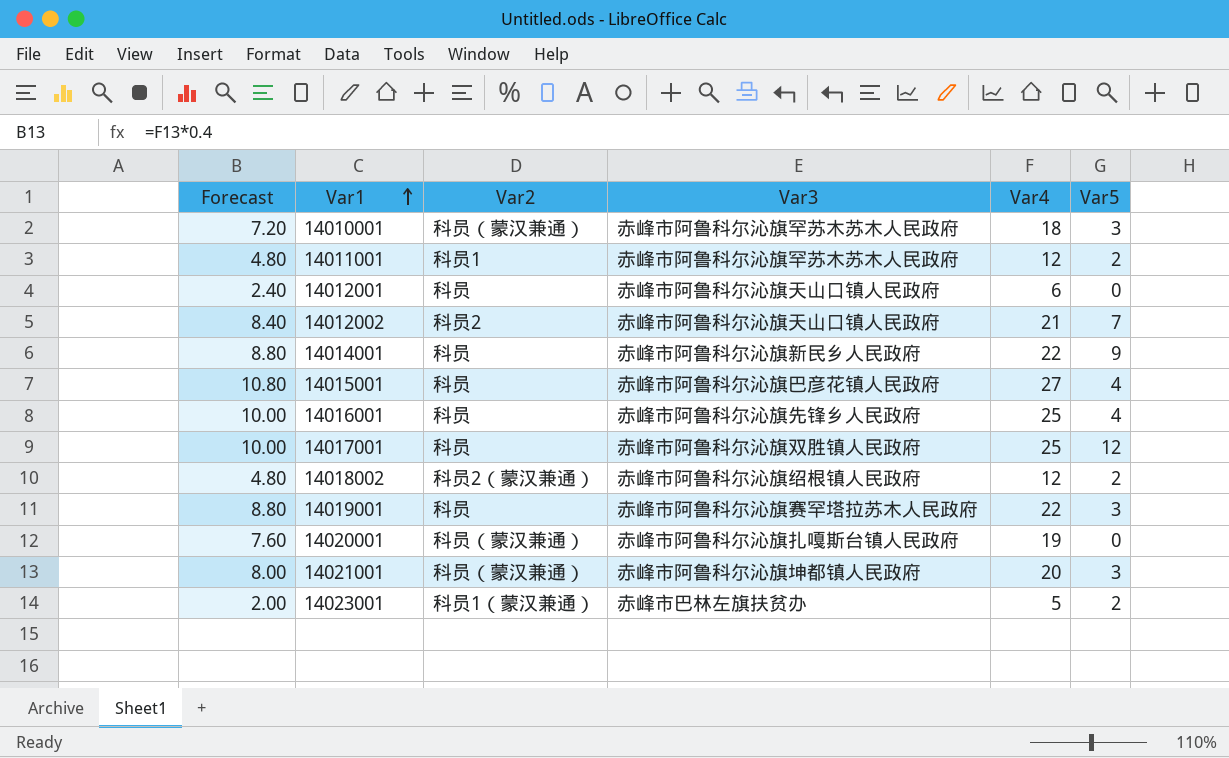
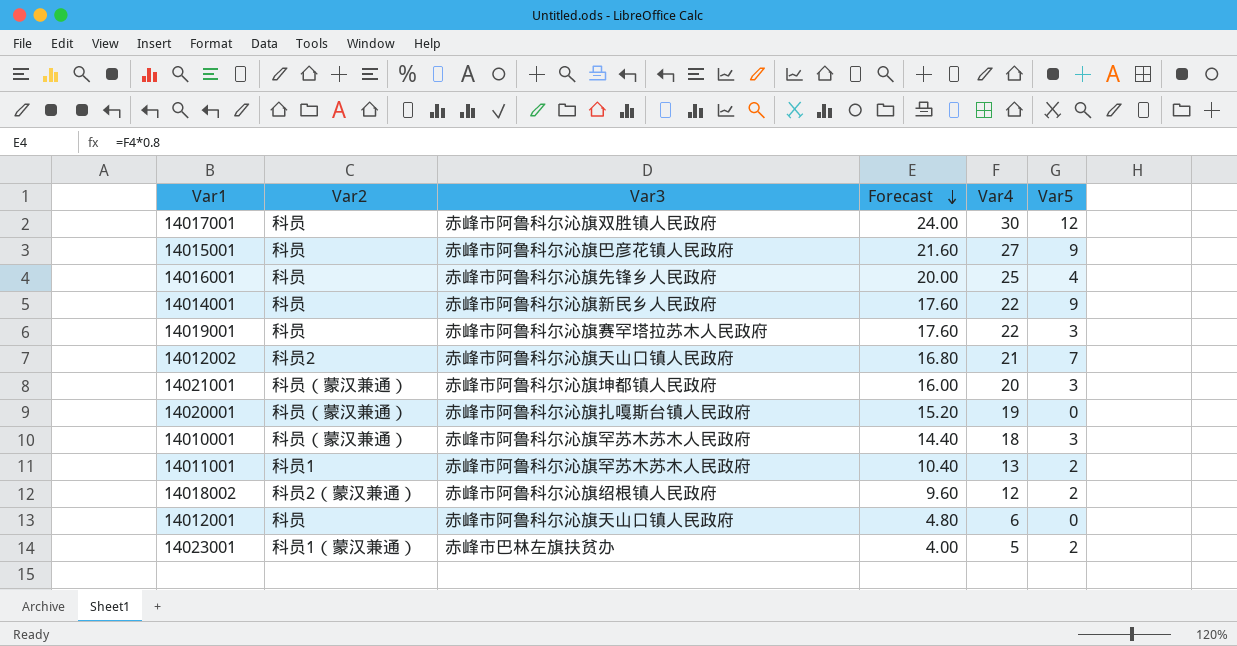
row order: Var1 ascending -> Forecast descending
column Forecast | formula: [Var4] * 0.4 -> [Var4] * 0.8
column Forecast | position: 1 -> 4
14017001 | Var4: 25 -> 30
14015001 | Var5: 4 -> 9
14011001 | Var4: 12 -> 13

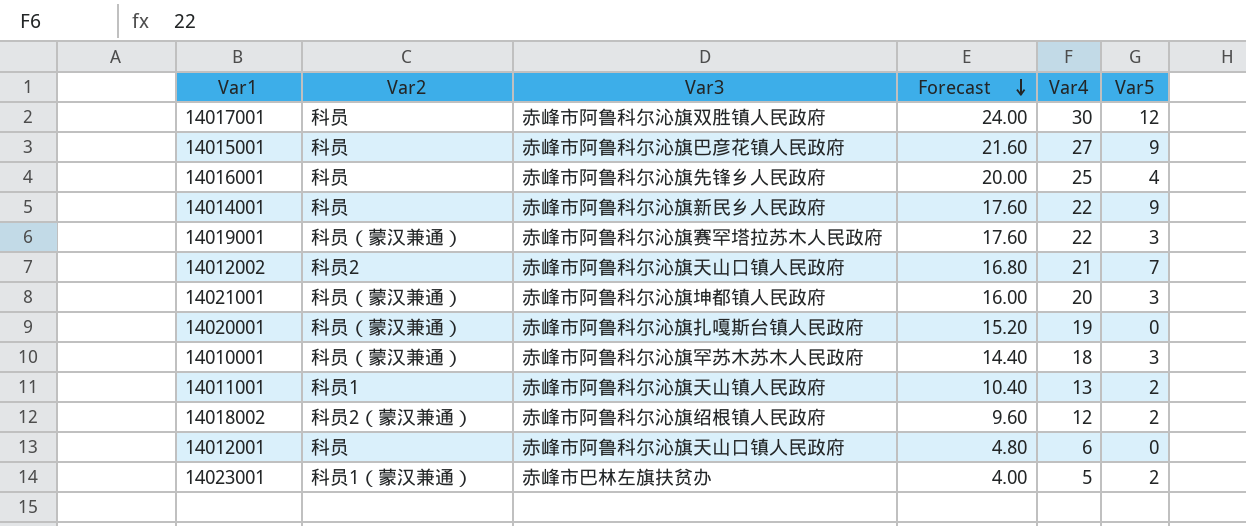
14019001 | Var2: 科员 -> 科员（蒙汉兼通）
14011001 | Var3: 赤峰市阿鲁科尔沁旗罕苏木苏木人民政府 -> 赤峰市阿鲁科尔沁旗天山镇人民政府

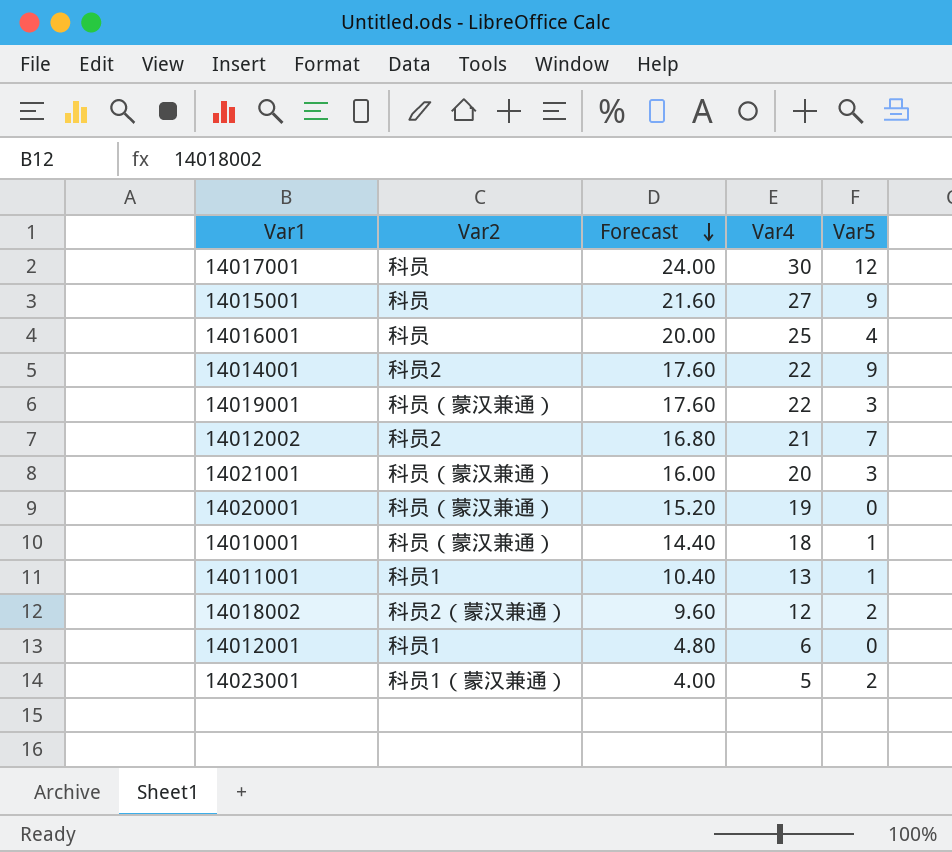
column Var3 | position: 3 -> none
14014001 | Var2: 科员 -> 科员2
14010001 | Var5: 3 -> 1
14011001 | Var5: 2 -> 1
14012001 | Var2: 科员 -> 科员1

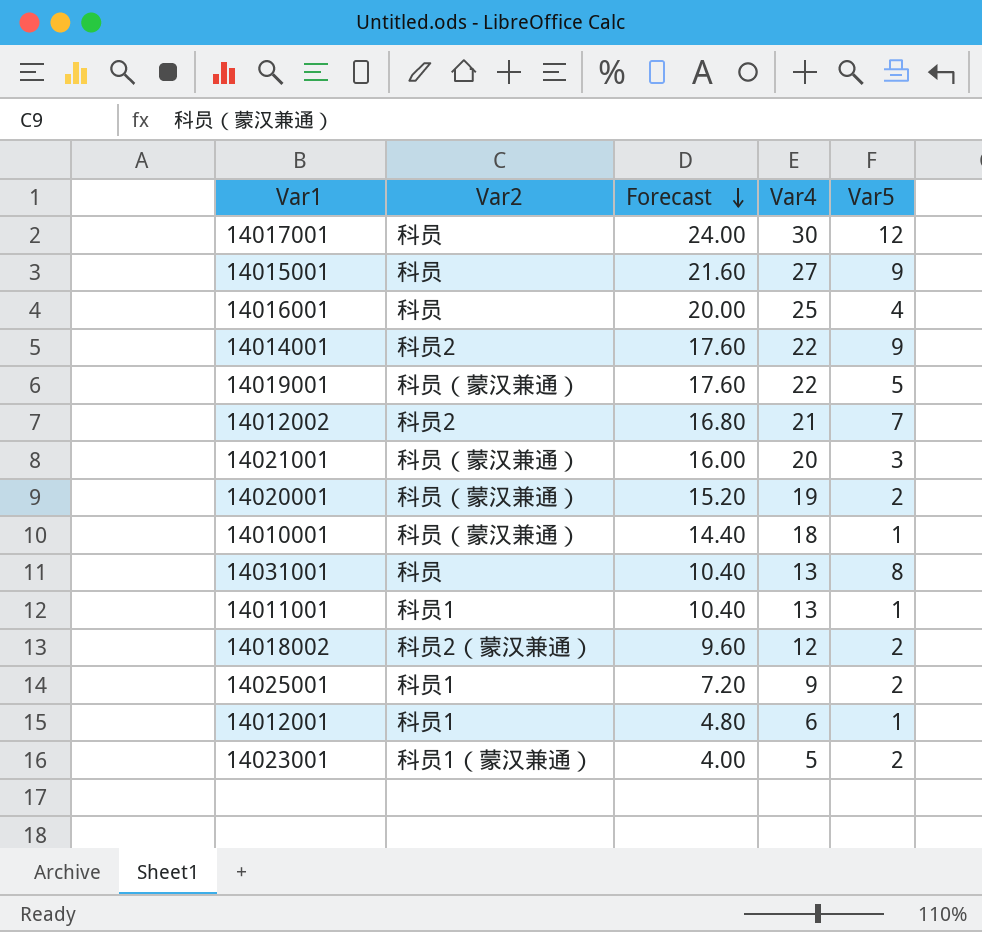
14019001 | Var5: 3 -> 5
14020001 | Var5: 0 -> 2
row 14031001: none -> 科员 | 10.40 | 13 | 8
row 14025001: none -> 科员1 | 7.20 | 9 | 2
14012001 | Var5: 0 -> 1

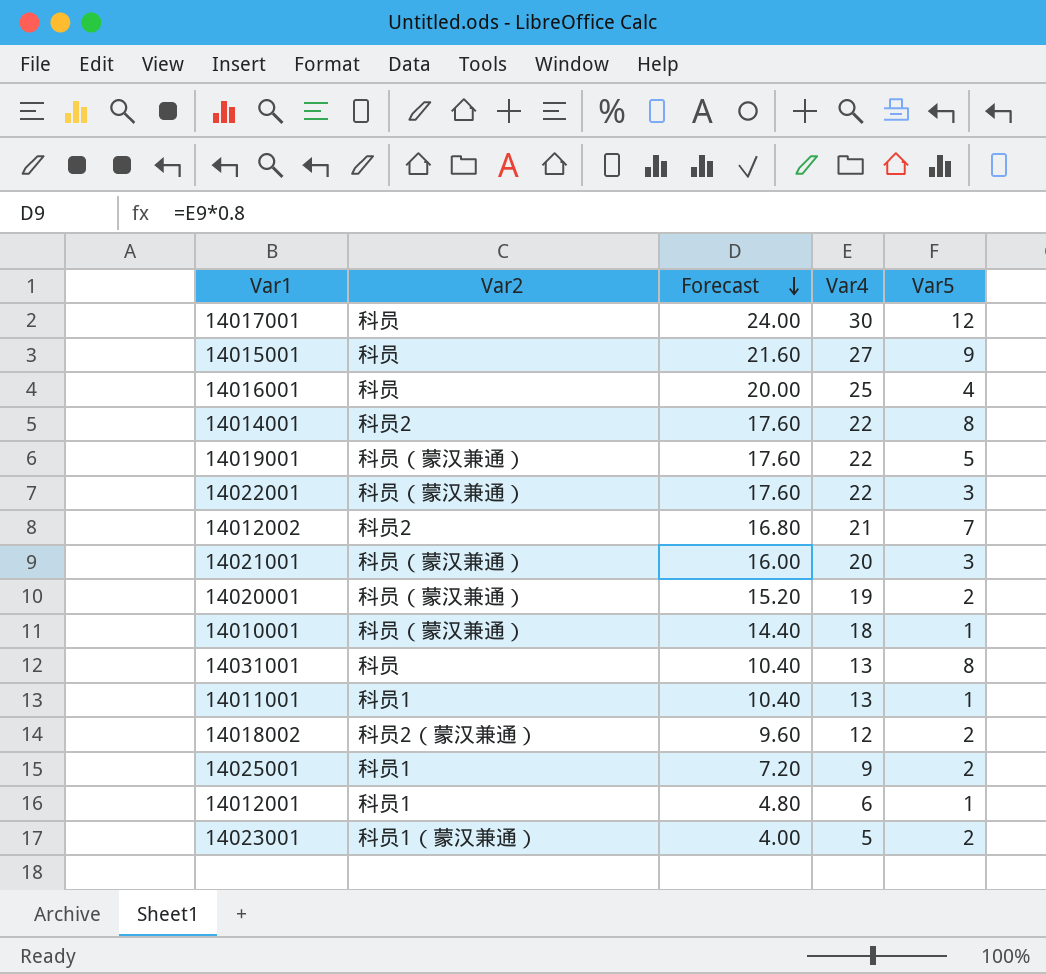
14014001 | Var5: 9 -> 8
row 14022001: none -> 科员（蒙汉兼通） | 17.60 | 22 | 3

